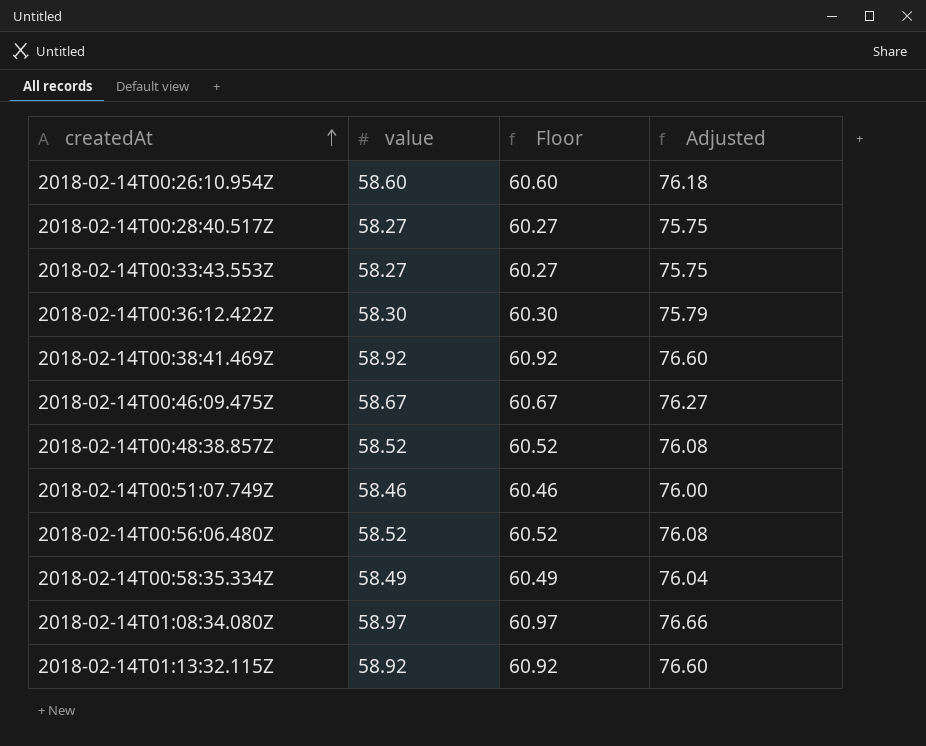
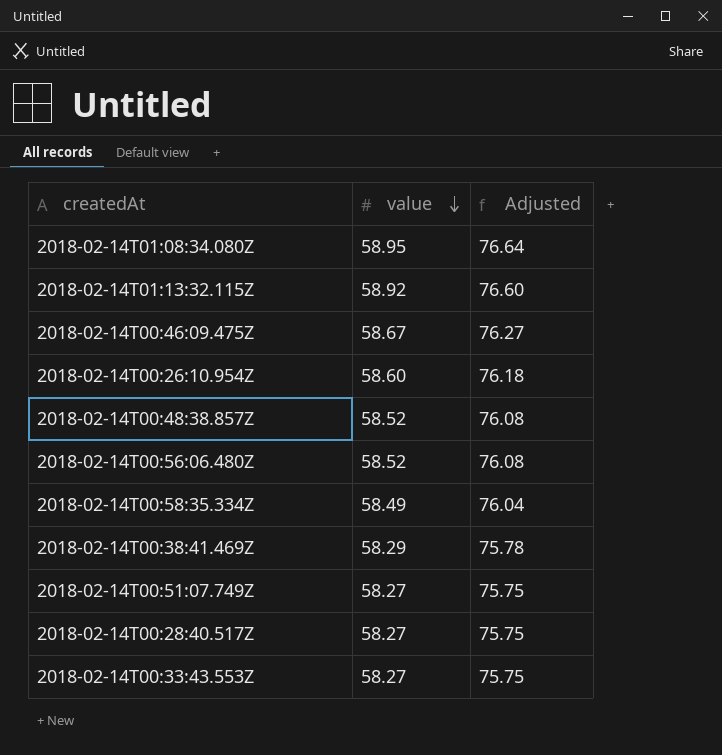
row order: createdAt ascending -> value descending
column Floor | formula: [value] + 2 -> none
row 2018-02-14T00:36:12.422Z: 58.30 | 60.30 | 75.79 -> none
2018-02-14T01:08:34.080Z | value: 58.97 -> 58.95
2018-02-14T01:08:34.080Z | Adjusted: 76.66 -> 76.64
2018-02-14T00:38:41.469Z | value: 58.92 -> 58.29
2018-02-14T00:38:41.469Z | Adjusted: 76.60 -> 75.78
2018-02-14T00:51:07.749Z | value: 58.46 -> 58.27
2018-02-14T00:51:07.749Z | Adjusted: 76.00 -> 75.75

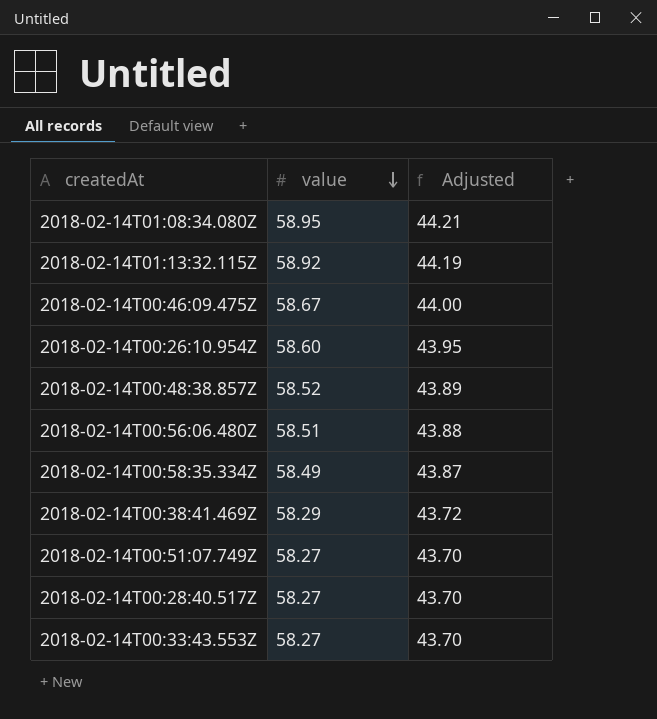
column Adjusted | formula: [value] * 1.3 -> [value] * 0.75
2018-02-14T00:56:06.480Z | value: 58.52 -> 58.51

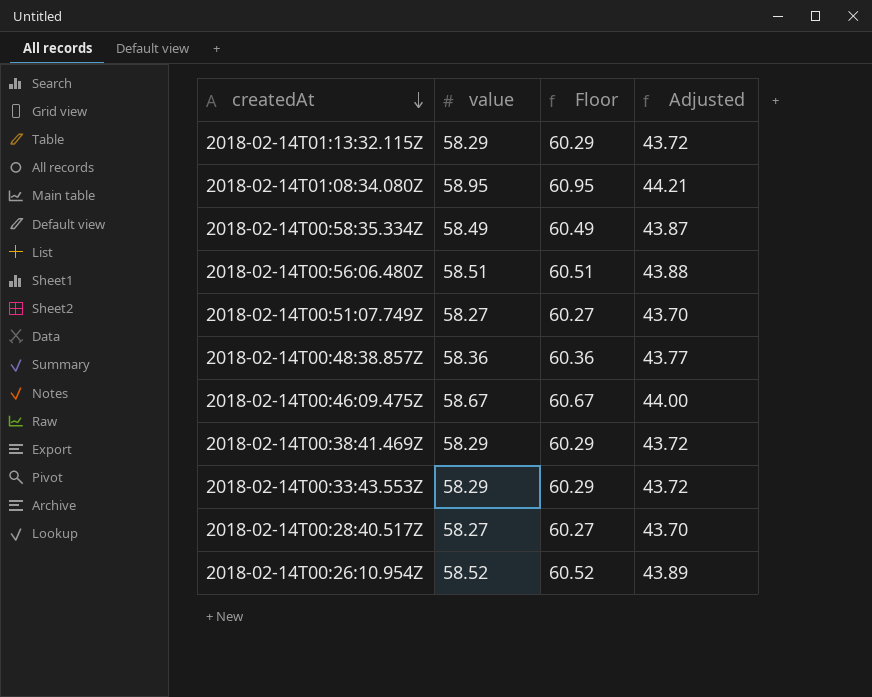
row order: value descending -> createdAt descending
column Floor | formula: none -> [value] + 2
2018-02-14T01:13:32.115Z | value: 58.92 -> 58.29
2018-02-14T01:13:32.115Z | Adjusted: 44.19 -> 43.72
2018-02-14T00:48:38.857Z | value: 58.52 -> 58.36
2018-02-14T00:48:38.857Z | Adjusted: 43.89 -> 43.77
2018-02-14T00:33:43.553Z | value: 58.27 -> 58.29
2018-02-14T00:33:43.553Z | Adjusted: 43.70 -> 43.72
2018-02-14T00:26:10.954Z | value: 58.60 -> 58.52
2018-02-14T00:26:10.954Z | Adjusted: 43.95 -> 43.89

